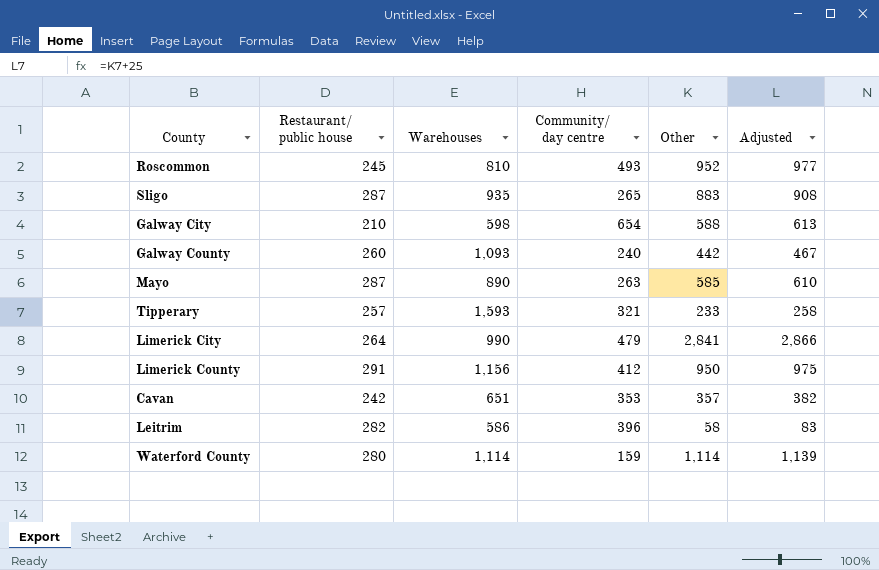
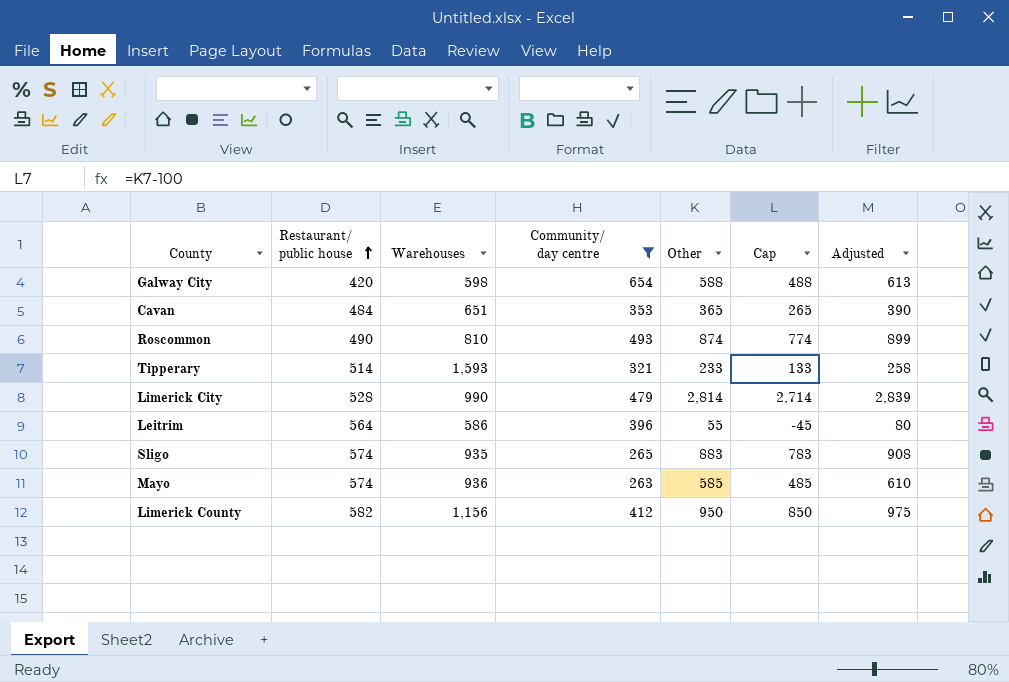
filter: none -> Community/ day centre >= 263
row order: none -> Restaurant/ public house ascending
column Cap | formula: none -> [Other] - 100
Galway City | Restaurant/ public house: 210 -> 420
Cavan | Restaurant/ public house: 242 -> 484
Cavan | Other: 357 -> 365
Cavan | Adjusted: 382 -> 390
Roscommon | Restaurant/ public house: 245 -> 490
Roscommon | Other: 952 -> 874
Roscommon | Adjusted: 977 -> 899
Tipperary | Restaurant/ public house: 257 -> 514
Limerick City | Restaurant/ public house: 264 -> 528
Limerick City | Other: 2,841 -> 2,814
Limerick City | Adjusted: 2,866 -> 2,839
Leitrim | Restaurant/ public house: 282 -> 564
Leitrim | Other: 58 -> 55
Leitrim | Adjusted: 83 -> 80
Sligo | Restaurant/ public house: 287 -> 574
Mayo | Restaurant/ public house: 287 -> 574
Mayo | Warehouses: 890 -> 936
Limerick County | Restaurant/ public house: 291 -> 582

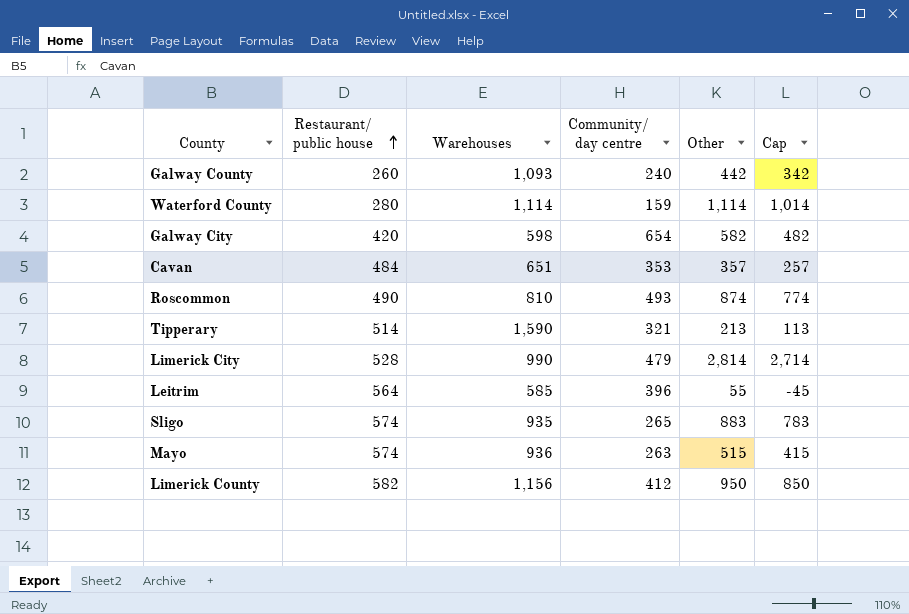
filter: Community/ day centre >= 263 -> none
column Adjusted | formula: [Other] + 25 -> none
Galway City | Other: 588 -> 582
Galway City | Cap: 488 -> 482
Cavan | Other: 365 -> 357
Cavan | Cap: 265 -> 257
Tipperary | Warehouses: 1,593 -> 1,590
Tipperary | Other: 233 -> 213
Tipperary | Cap: 133 -> 113
Leitrim | Warehouses: 586 -> 585
Mayo | Other: 585 -> 515
Mayo | Cap: 485 -> 415

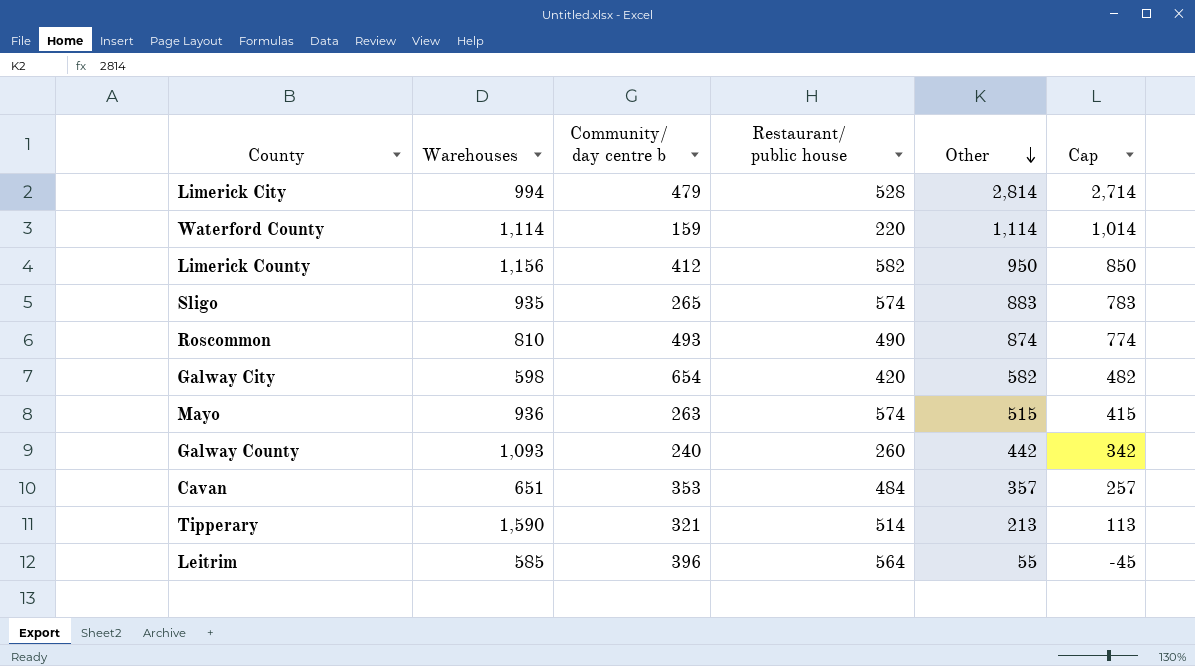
row order: Restaurant/ public house ascending -> Other descending
column name: Community/ day centre -> Community/ day centre b
column Restaurant/ public house | position: 2 -> 4
Limerick City | Warehouses: 990 -> 994
Waterford County | Restaurant/ public house: 280 -> 220

